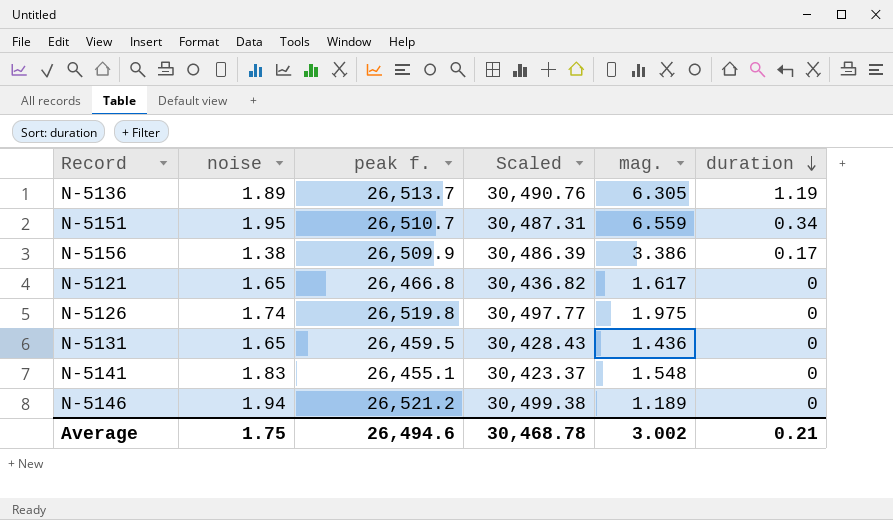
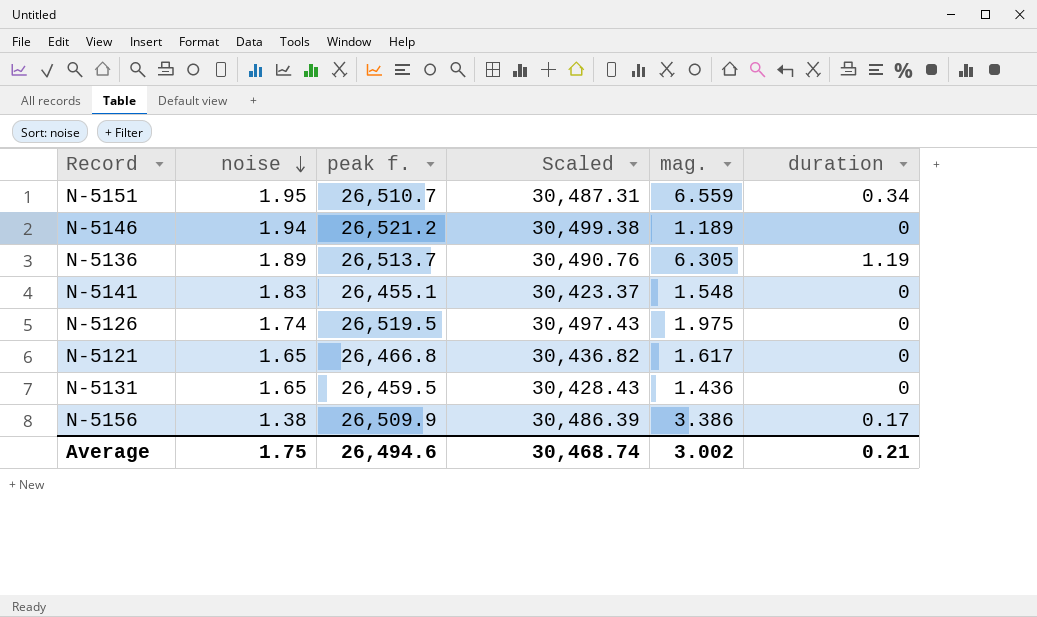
row order: duration descending -> noise descending
N-5126 | peak f.: 26,519.8 -> 26,519.5
N-5126 | Scaled: 30,497.77 -> 30,497.43
Average | Scaled: 30,468.78 -> 30,468.74

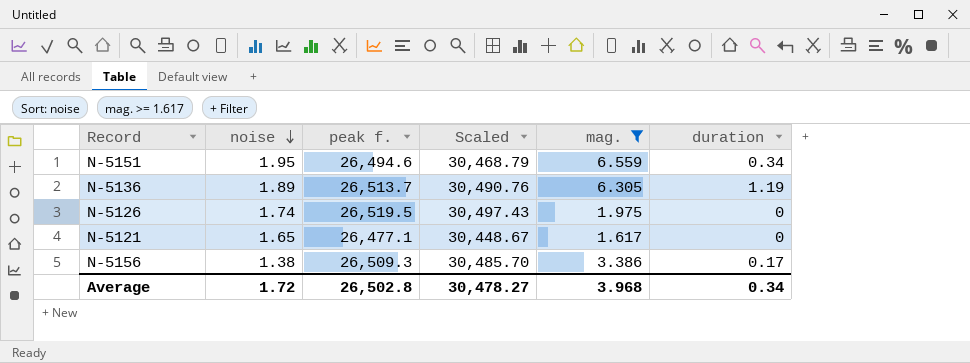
filter: none -> mag. >= 1.617
N-5151 | peak f.: 26,510.7 -> 26,494.6
N-5151 | Scaled: 30,487.31 -> 30,468.79
N-5121 | peak f.: 26,466.8 -> 26,477.1
N-5121 | Scaled: 30,436.82 -> 30,448.67
N-5156 | peak f.: 26,509.9 -> 26,509.3
N-5156 | Scaled: 30,486.39 -> 30,485.70
Average | noise: 1.75 -> 1.72
Average | peak f.: 26,494.6 -> 26,502.8
Average | Scaled: 30,468.74 -> 30,478.27
Average | mag.: 3.002 -> 3.968
Average | duration: 0.21 -> 0.34

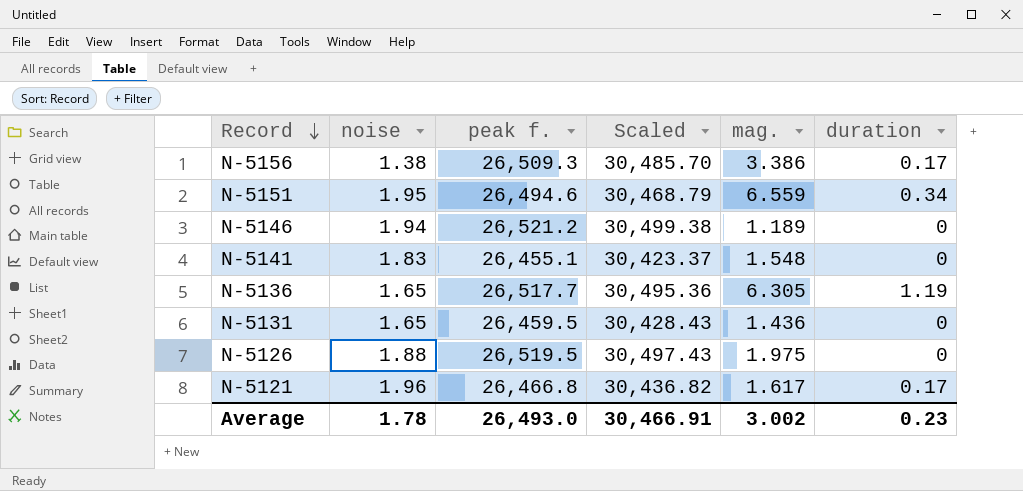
filter: mag. >= 1.617 -> none
row order: noise descending -> Record descending
N-5136 | noise: 1.89 -> 1.65
N-5136 | peak f.: 26,513.7 -> 26,517.7
N-5136 | Scaled: 30,490.76 -> 30,495.36
N-5126 | noise: 1.74 -> 1.88
N-5121 | noise: 1.65 -> 1.96
N-5121 | peak f.: 26,477.1 -> 26,466.8
N-5121 | Scaled: 30,448.67 -> 30,436.82
N-5121 | duration: 0 -> 0.17
Average | noise: 1.72 -> 1.78
Average | peak f.: 26,502.8 -> 26,493.0
Average | Scaled: 30,478.27 -> 30,466.91
Average | mag.: 3.968 -> 3.002
Average | duration: 0.34 -> 0.23

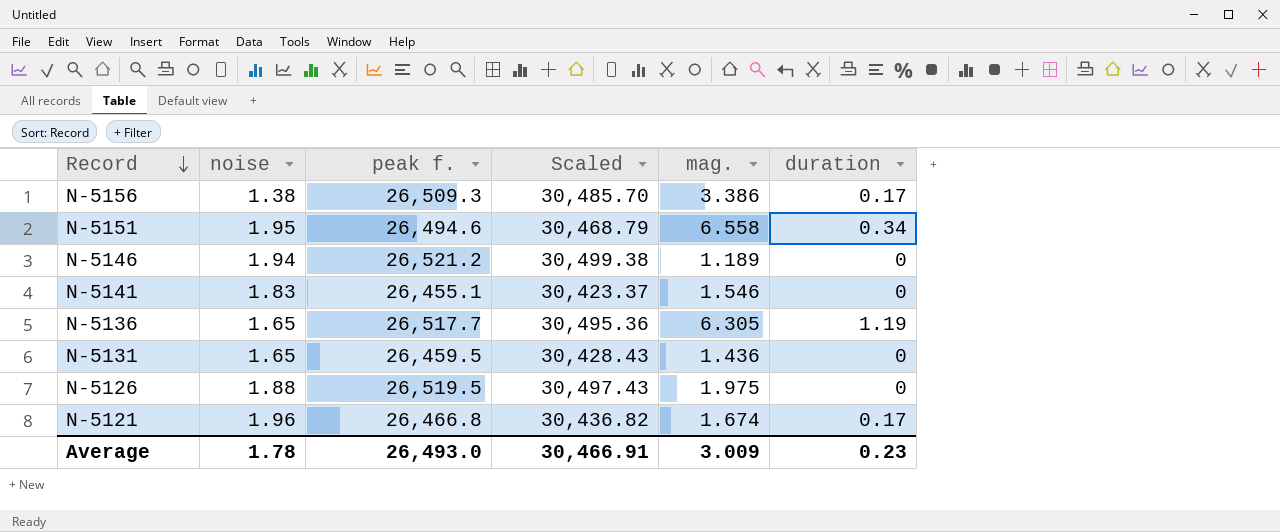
N-5151 | mag.: 6.559 -> 6.558
N-5141 | mag.: 1.548 -> 1.546
N-5121 | mag.: 1.617 -> 1.674
Average | mag.: 3.002 -> 3.009

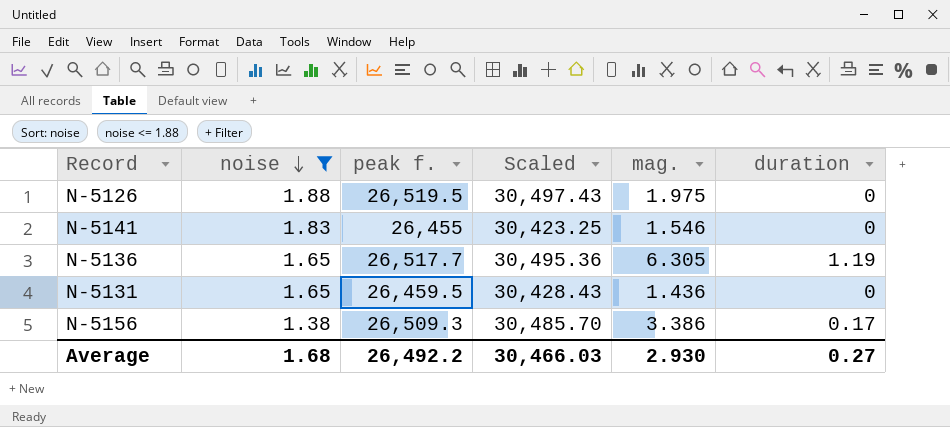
filter: none -> noise <= 1.88
row order: Record descending -> noise descending
N-5141 | peak f.: 26,455.1 -> 26,455
N-5141 | Scaled: 30,423.37 -> 30,423.25
Average | noise: 1.78 -> 1.68
Average | peak f.: 26,493.0 -> 26,492.2
Average | Scaled: 30,466.91 -> 30,466.03
Average | mag.: 3.009 -> 2.930
Average | duration: 0.23 -> 0.27

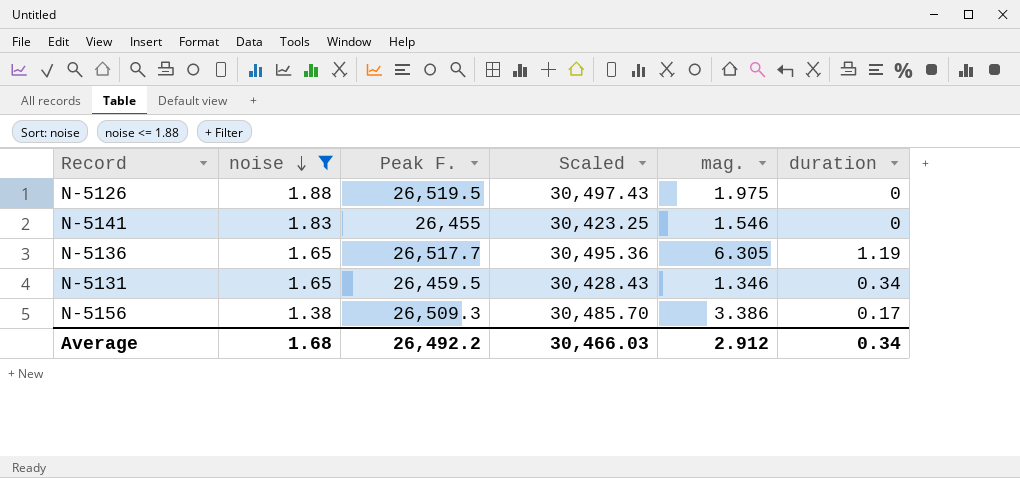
column name: peak f. -> Peak F.
N-5131 | mag.: 1.436 -> 1.346
N-5131 | duration: 0 -> 0.34
Average | mag.: 2.930 -> 2.912
Average | duration: 0.27 -> 0.34

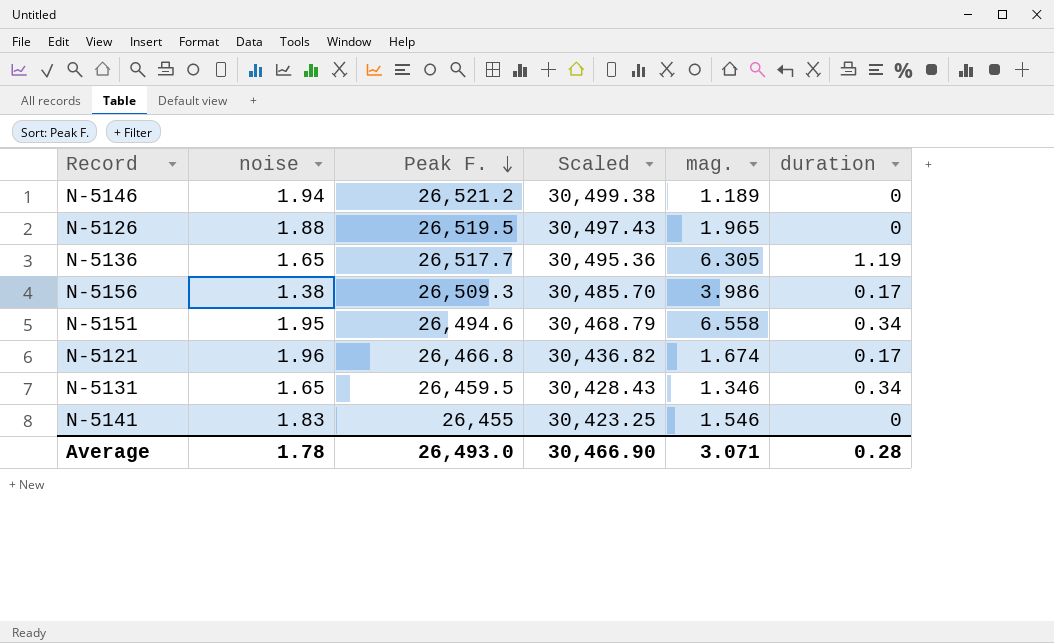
filter: noise <= 1.88 -> none
row order: noise descending -> Peak F. descending
N-5126 | mag.: 1.975 -> 1.965
N-5156 | mag.: 3.386 -> 3.986
Average | noise: 1.68 -> 1.78
Average | Peak F.: 26,492.2 -> 26,493.0
Average | Scaled: 30,466.03 -> 30,466.90
Average | mag.: 2.912 -> 3.071
Average | duration: 0.34 -> 0.28

